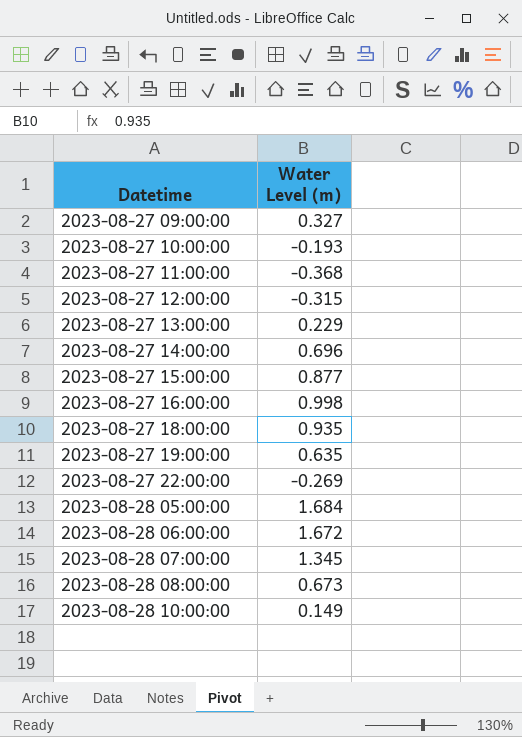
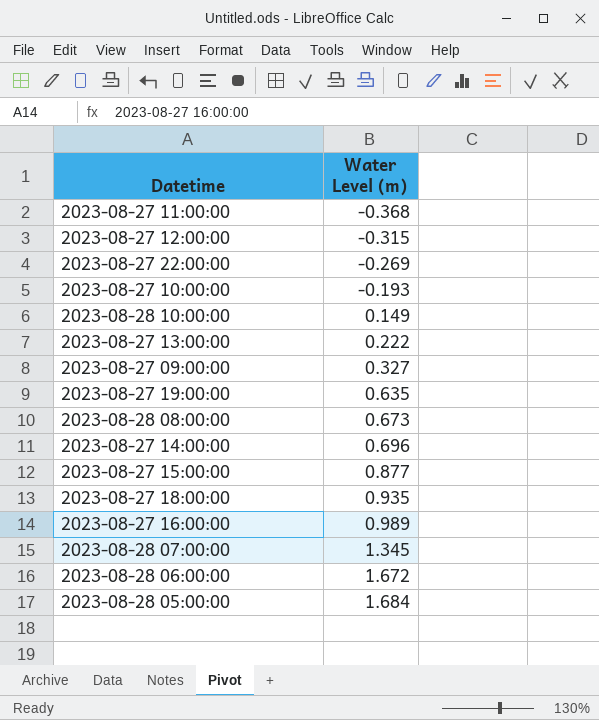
row order: Datetime ascending -> Water Level (m) ascending
2023-08-27 13:00:00 | Water Level (m): 0.229 -> 0.222
2023-08-27 16:00:00 | Water Level (m): 0.998 -> 0.989

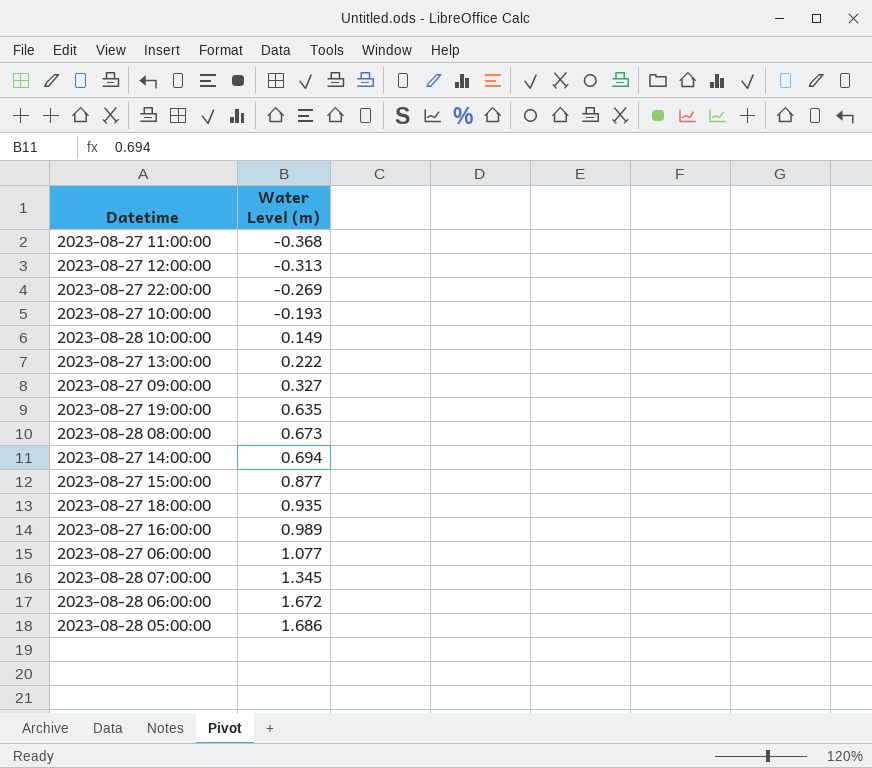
2023-08-27 12:00:00 | Water Level (m): -0.315 -> -0.313
2023-08-27 14:00:00 | Water Level (m): 0.696 -> 0.694
row 2023-08-27 06:00:00: none -> 1.077
2023-08-28 05:00:00 | Water Level (m): 1.684 -> 1.686

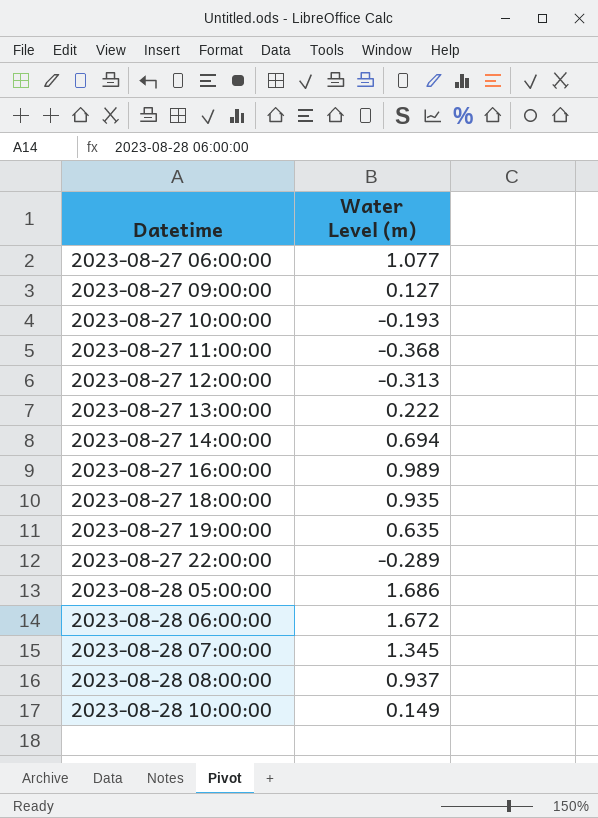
row order: Water Level (m) ascending -> Datetime ascending
row 2023-08-27 15:00:00: 0.877 -> none
2023-08-27 09:00:00 | Water Level (m): 0.327 -> 0.127
2023-08-27 22:00:00 | Water Level (m): -0.269 -> -0.289
2023-08-28 08:00:00 | Water Level (m): 0.673 -> 0.937

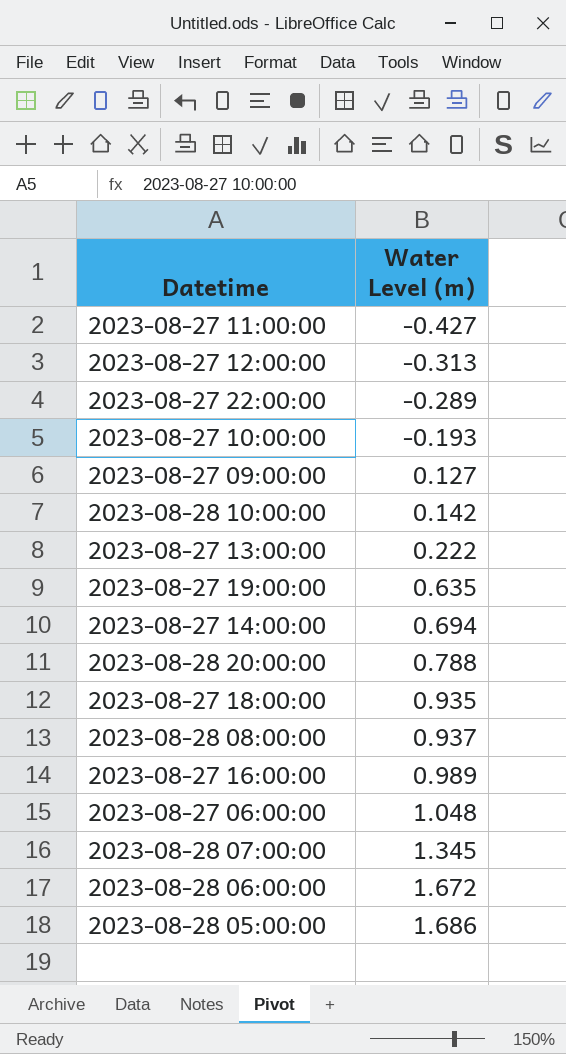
row order: Datetime ascending -> Water Level (m) ascending
2023-08-27 11:00:00 | Water Level (m): -0.368 -> -0.427
2023-08-28 10:00:00 | Water Level (m): 0.149 -> 0.142
row 2023-08-28 20:00:00: none -> 0.788
2023-08-27 06:00:00 | Water Level (m): 1.077 -> 1.048

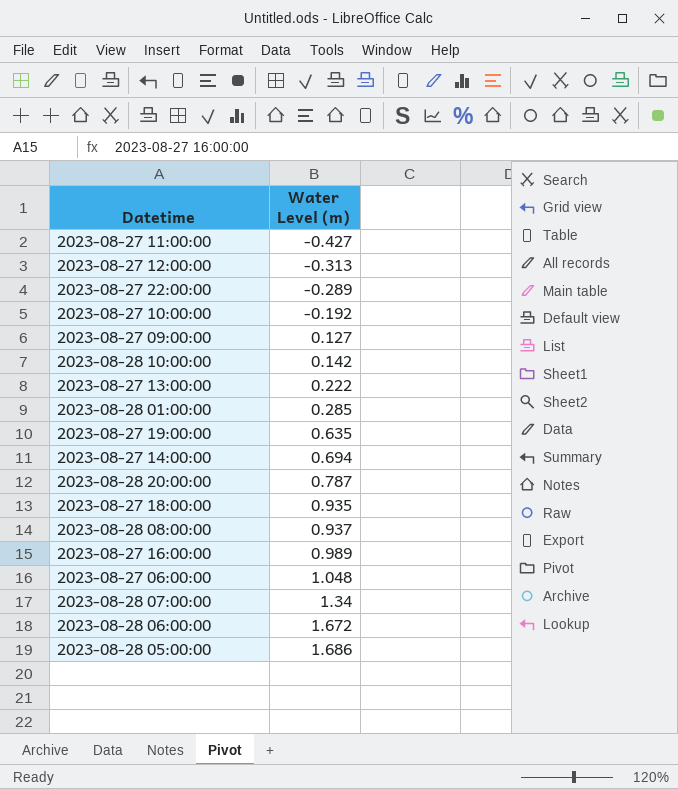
2023-08-27 10:00:00 | Water Level (m): -0.193 -> -0.192
row 2023-08-28 01:00:00: none -> 0.285
2023-08-28 20:00:00 | Water Level (m): 0.788 -> 0.787
2023-08-28 07:00:00 | Water Level (m): 1.345 -> 1.34

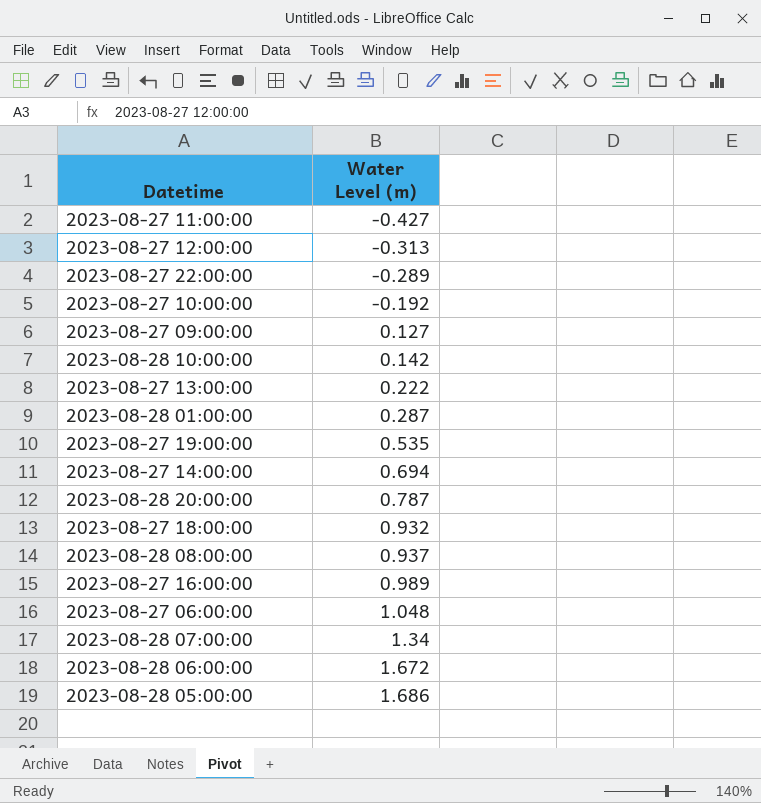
2023-08-28 01:00:00 | Water Level (m): 0.285 -> 0.287
2023-08-27 19:00:00 | Water Level (m): 0.635 -> 0.535
2023-08-27 18:00:00 | Water Level (m): 0.935 -> 0.932

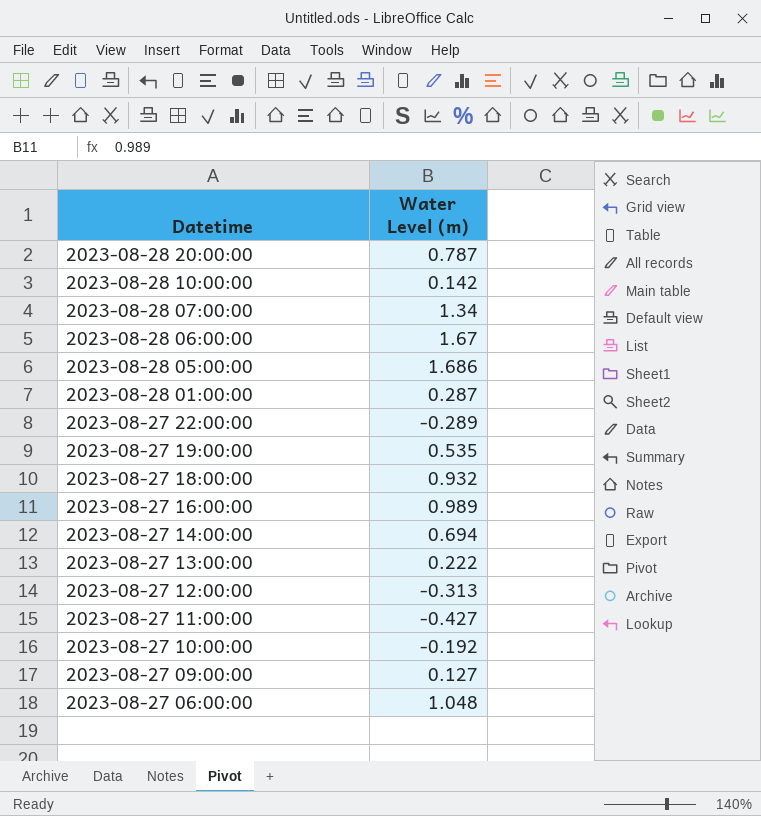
row order: Water Level (m) ascending -> Datetime descending
row 2023-08-28 08:00:00: 0.937 -> none
2023-08-28 06:00:00 | Water Level (m): 1.672 -> 1.67

